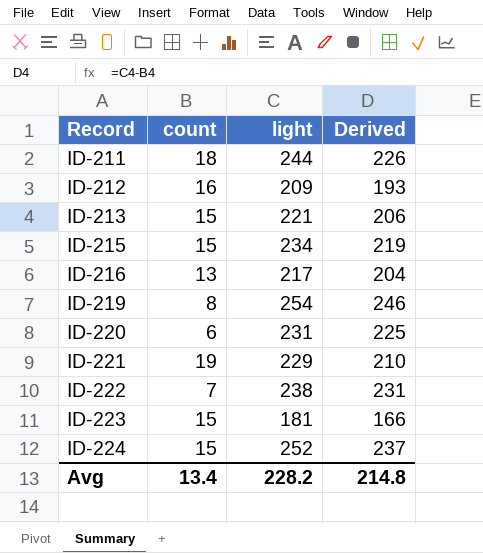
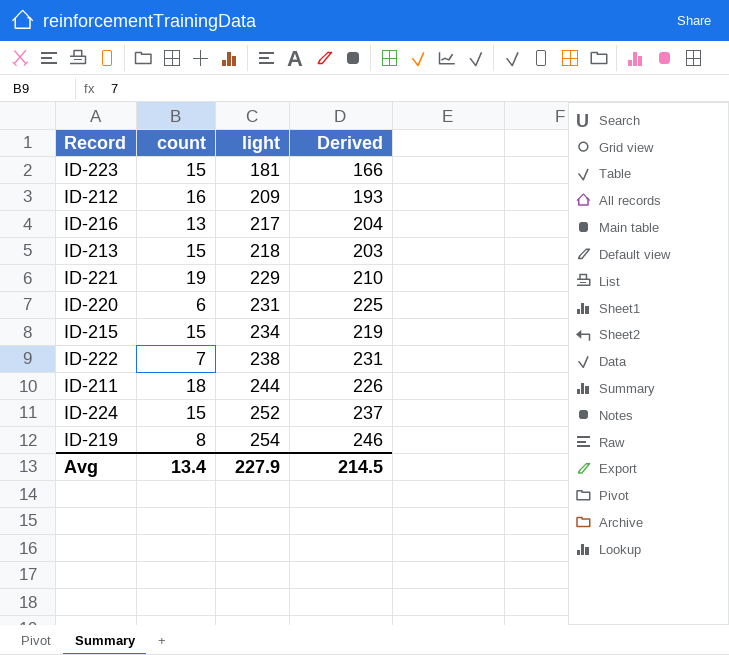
row order: Record ascending -> light ascending
ID-213 | light: 221 -> 218
ID-213 | Derived: 206 -> 203
Avg | light: 228.2 -> 227.9
Avg | Derived: 214.8 -> 214.5

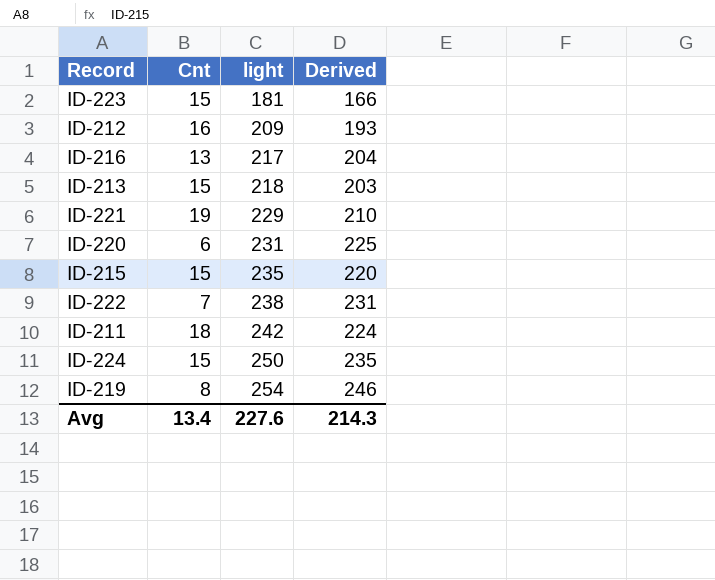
column name: count -> Cnt
ID-215 | light: 234 -> 235
ID-215 | Derived: 219 -> 220
ID-211 | light: 244 -> 242
ID-211 | Derived: 226 -> 224
ID-224 | light: 252 -> 250
ID-224 | Derived: 237 -> 235
Avg | light: 227.9 -> 227.6
Avg | Derived: 214.5 -> 214.3

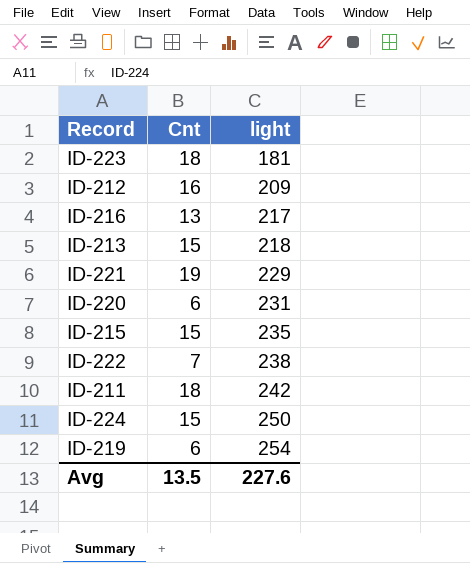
column Derived | formula: [light] - [Cnt] -> none
ID-223 | Cnt: 15 -> 18
ID-219 | Cnt: 8 -> 6
Avg | Cnt: 13.4 -> 13.5

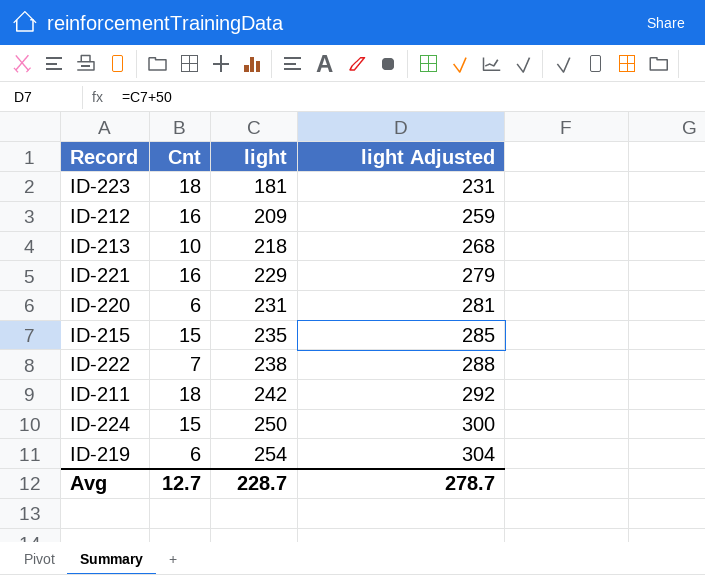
column light Adjusted | formula: none -> [light] + 50
row ID-216: 13 | 217 -> none
ID-213 | Cnt: 15 -> 10
ID-221 | Cnt: 19 -> 16
Avg | Cnt: 13.5 -> 12.7
Avg | light: 227.6 -> 228.7

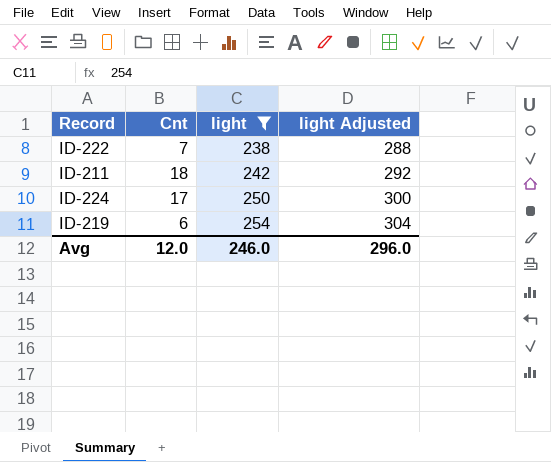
filter: none -> light >= 238
ID-224 | Cnt: 15 -> 17
Avg | Cnt: 12.7 -> 12.0
Avg | light: 228.7 -> 246.0
Avg | light Adjusted: 278.7 -> 296.0

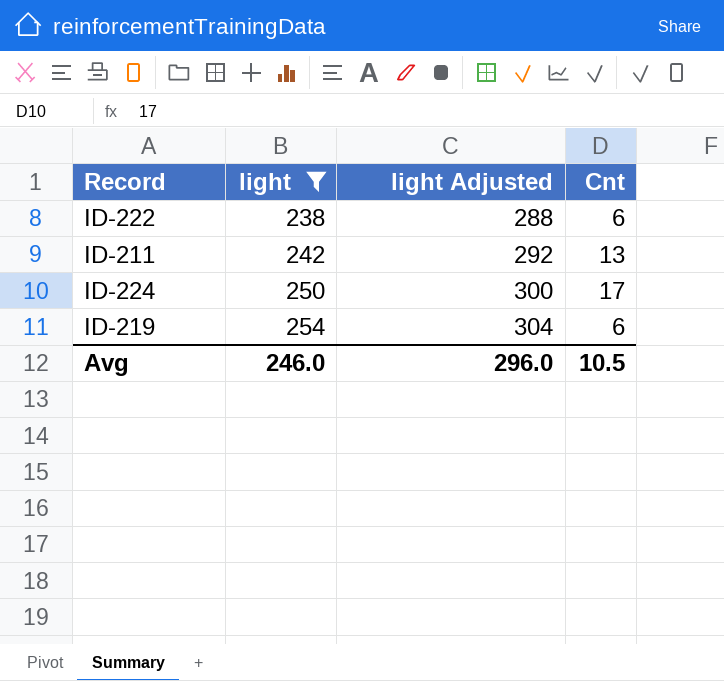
column Cnt | position: 2 -> 4
ID-222 | Cnt: 7 -> 6
ID-211 | Cnt: 18 -> 13
Avg | Cnt: 12.0 -> 10.5

